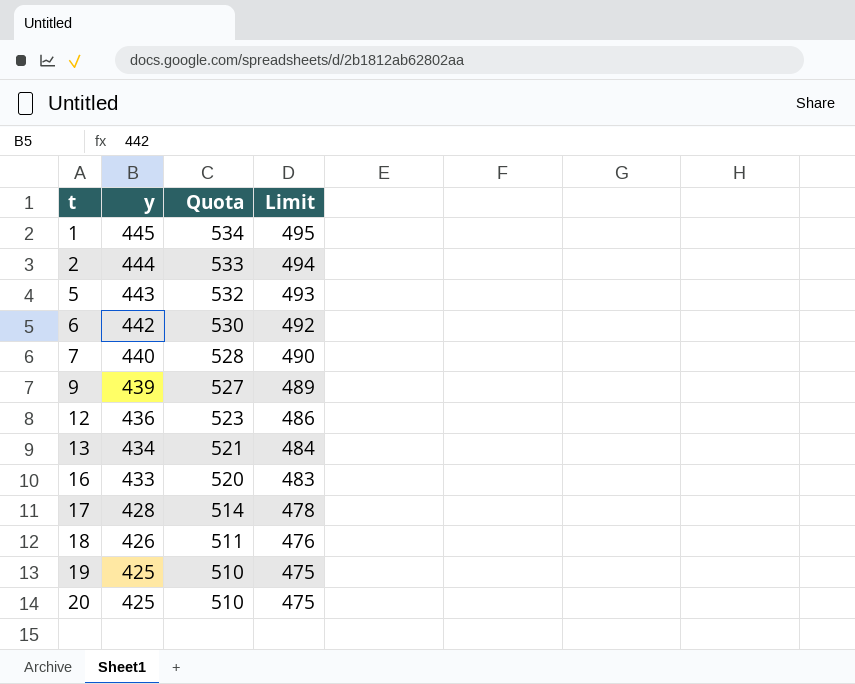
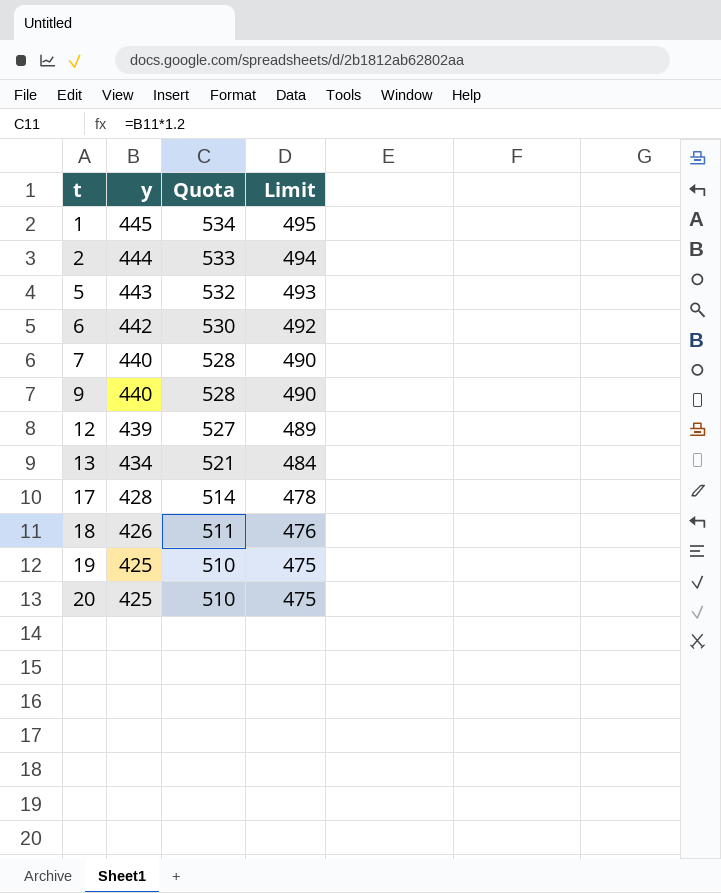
row 16: 433 | 520 | 483 -> none
9 | y: 439 -> 440
9 | Quota: 527 -> 528
9 | Limit: 489 -> 490
12 | y: 436 -> 439
12 | Quota: 523 -> 527
12 | Limit: 486 -> 489

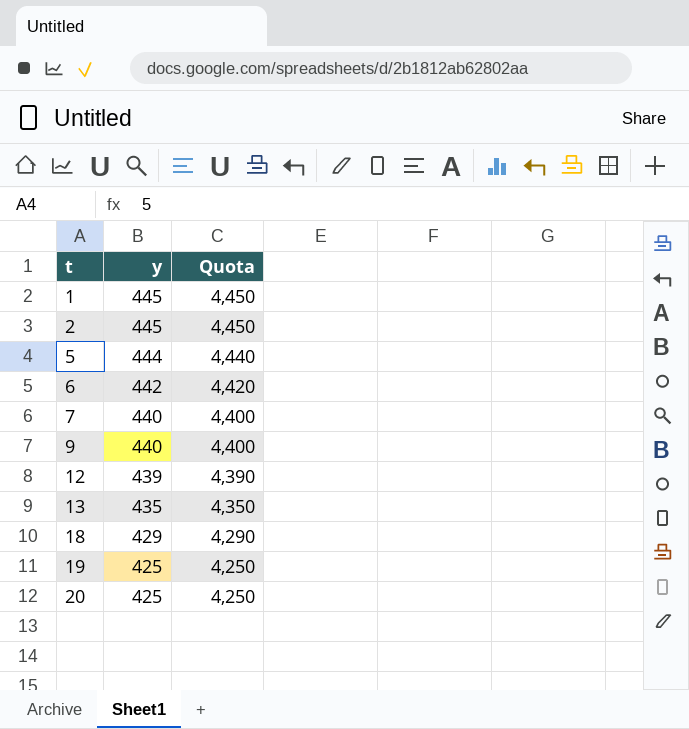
column Limit | formula: [y] + 50 -> none
column Quota | formula: [y] * 1.2 -> [y] * 10
row 17: 428 | 514 | 478 -> none
2 | y: 444 -> 445
5 | y: 443 -> 444
13 | y: 434 -> 435
18 | y: 426 -> 429

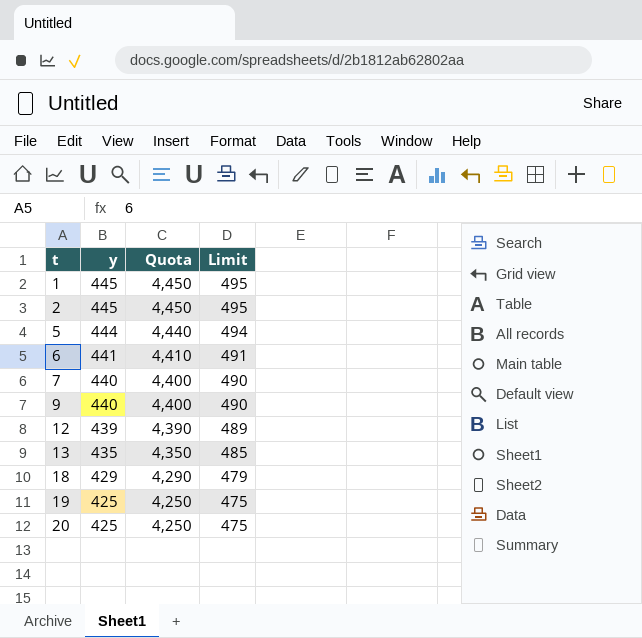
column Limit | formula: none -> [y] + 50
6 | y: 442 -> 441
6 | Quota: 4,420 -> 4,410

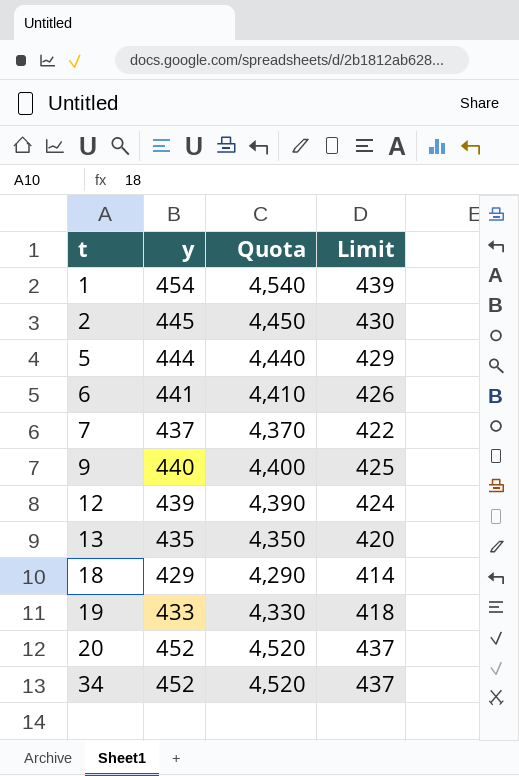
column Limit | formula: [y] + 50 -> [y] - 15
1 | y: 445 -> 454
1 | Quota: 4,450 -> 4,540
7 | y: 440 -> 437
7 | Quota: 4,400 -> 4,370
19 | y: 425 -> 433
19 | Quota: 4,250 -> 4,330
20 | y: 425 -> 452
20 | Quota: 4,250 -> 4,520
row 34: none -> 452 | 4,520 | 437

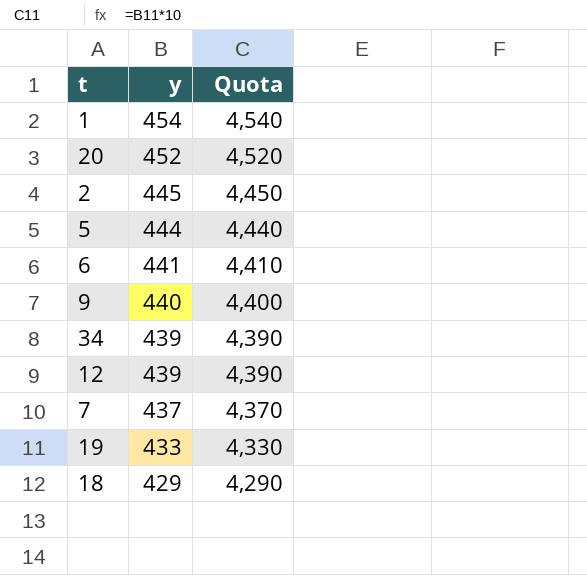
row order: t ascending -> y descending
column Limit | formula: [y] - 15 -> none
row 13: 435 | 4,350 | 420 -> none
34 | y: 452 -> 439
34 | Quota: 4,520 -> 4,390

